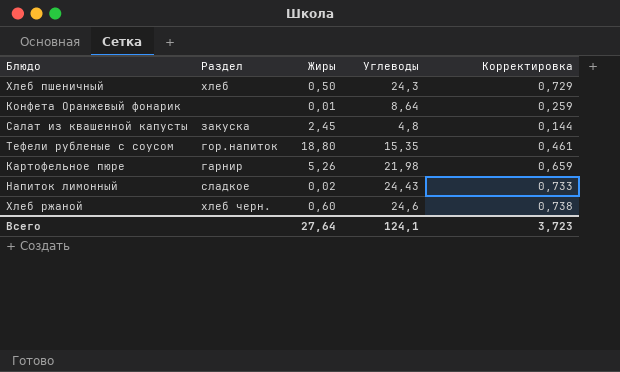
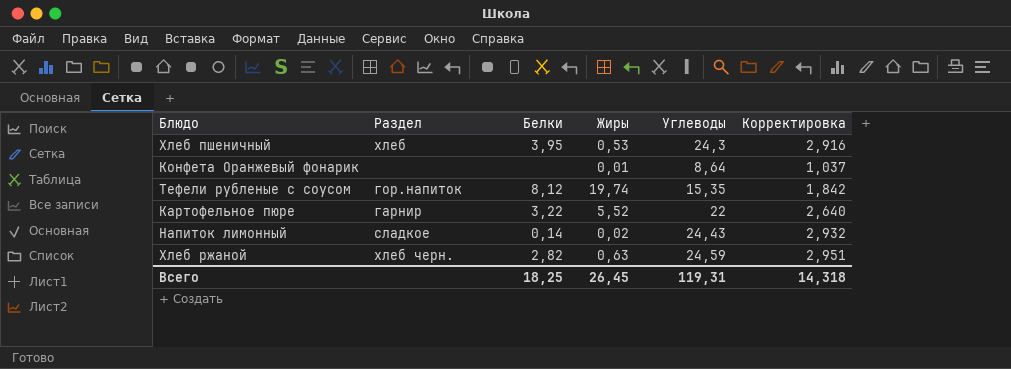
column Белки | position: none -> 3
column Корректировка | formula: [Углеводы] * 0,03 -> [Углеводы] * 0,12
row Салат из квашенной капусты: закуска | 2,45 | 4,8 | 0,144 -> none
Хлеб пшеничный | Жиры: 0,50 -> 0,53
Тефели рубленые с соусом | Жиры: 18,80 -> 19,74
Картофельное пюре | Жиры: 5,26 -> 5,52
Картофельное пюре | Углеводы: 21,98 -> 22
Хлеб ржаной | Жиры: 0,60 -> 0,63
Хлеб ржаной | Углеводы: 24,6 -> 24,59
Всего | Жиры: 27,64 -> 26,45
Всего | Углеводы: 124,1 -> 119,31
Всего | Корректировка: 3,723 -> 14,318

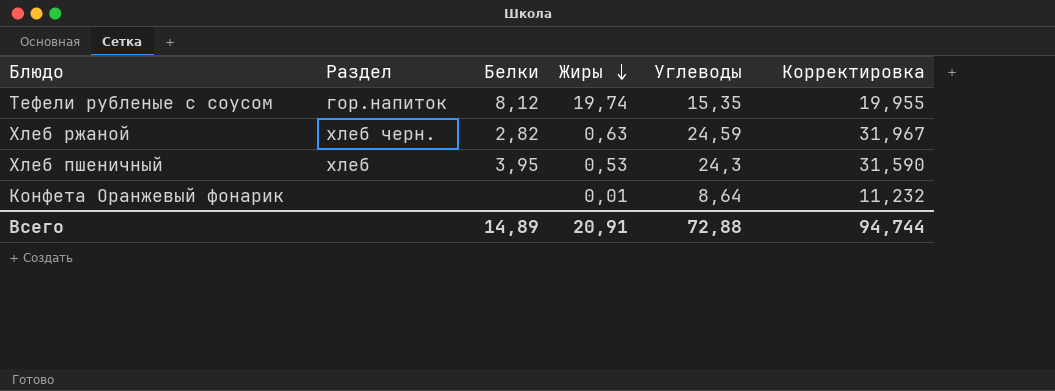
row order: none -> Жиры descending
column Корректировка | formula: [Углеводы] * 0,12 -> [Углеводы] * 1,3
row Картофельное пюре: гарнир | 3,22 | 5,52 | 22 | 2,640 -> none
row Напиток лимонный: сладкое | 0,14 | 0,02 | 24,43 | 2,932 -> none
Всего | Белки: 18,25 -> 14,89
Всего | Жиры: 26,45 -> 20,91
Всего | Углеводы: 119,31 -> 72,88
Всего | Корректировка: 14,318 -> 94,744

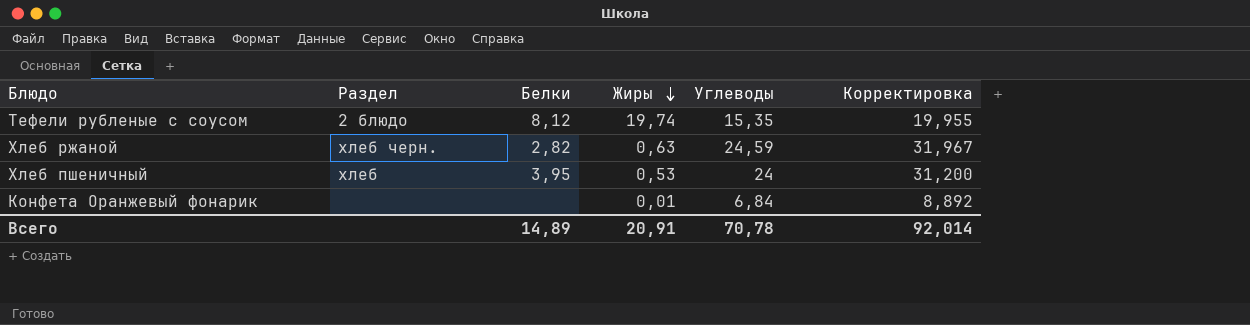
Тефели рубленые с соусом | Раздел: гор.напиток -> 2 блюдо
Хлеб пшеничный | Углеводы: 24,3 -> 24
Хлеб пшеничный | Корректировка: 31,590 -> 31,200
Конфета Оранжевый фонарик | Углеводы: 8,64 -> 6,84
Конфета Оранжевый фонарик | Корректировка: 11,232 -> 8,892
Всего | Углеводы: 72,88 -> 70,78
Всего | Корректировка: 94,744 -> 92,014

